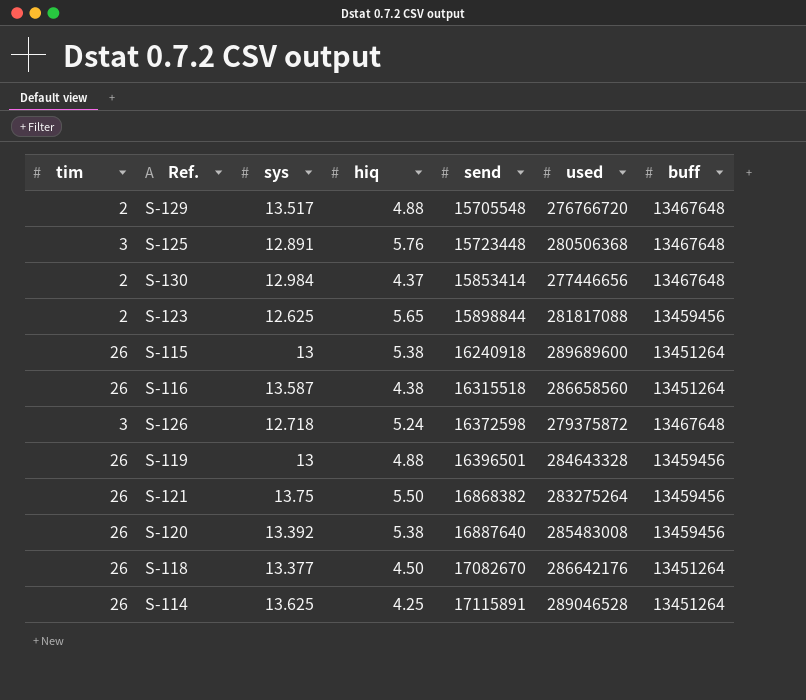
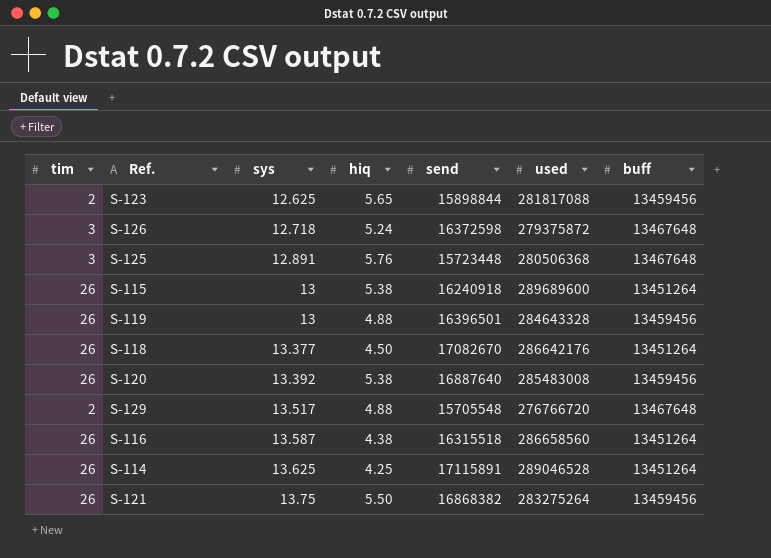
row order: send ascending -> sys ascending
row S-130: 2 | 12.984 | 4.37 | 15853414 | 277446656 | 13467648 -> none

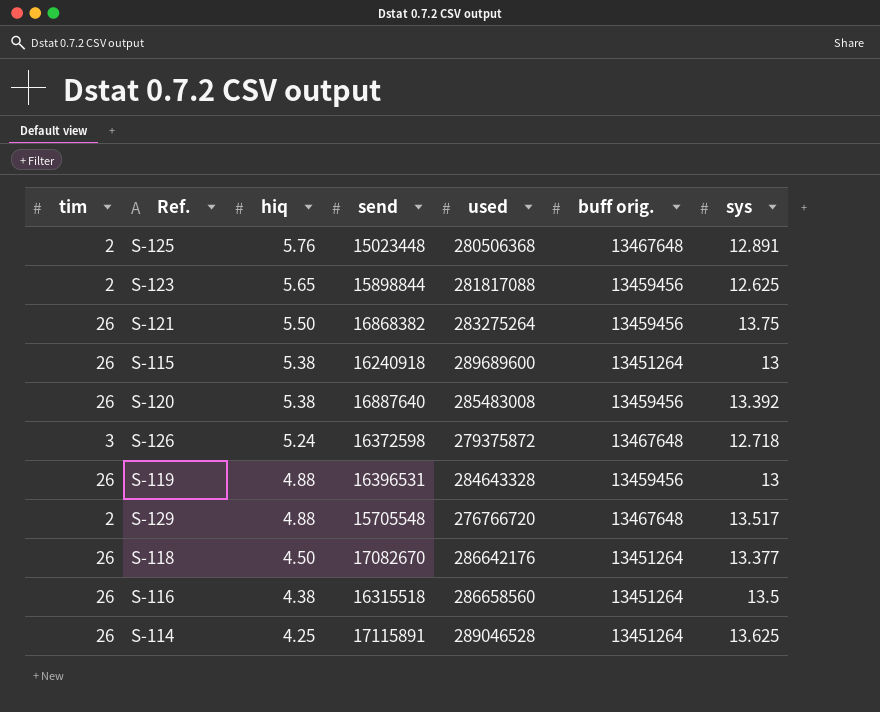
row order: sys ascending -> hiq descending
column name: buff -> buff orig.
column sys | position: 3 -> 7
S-125 | tim: 3 -> 2
S-125 | send: 15723448 -> 15023448
S-119 | send: 16396501 -> 16396531
S-116 | sys: 13.587 -> 13.5

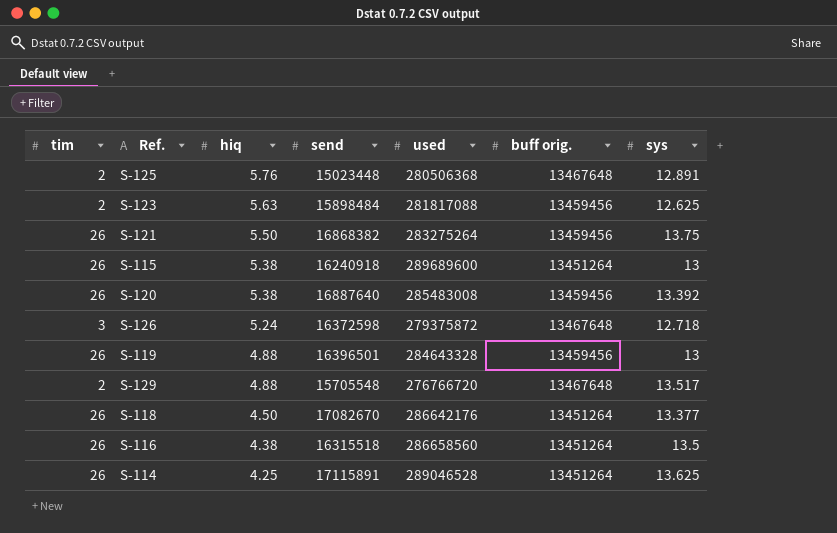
S-123 | hiq: 5.65 -> 5.63
S-123 | send: 15898844 -> 15898484
S-119 | send: 16396531 -> 16396501

